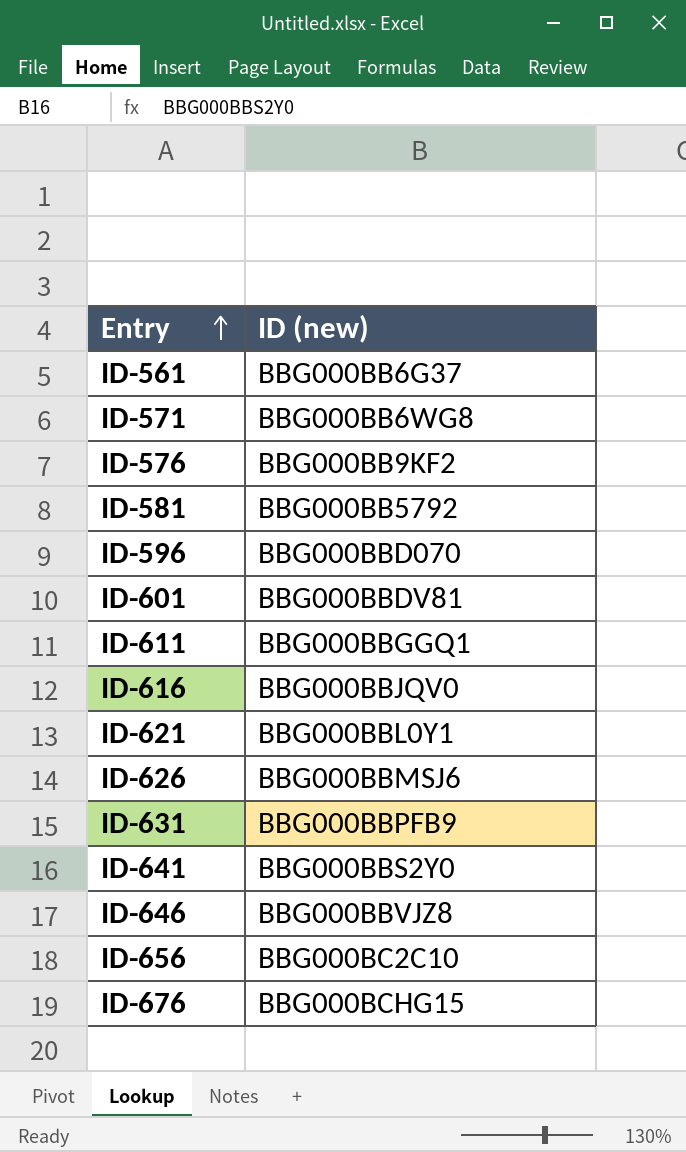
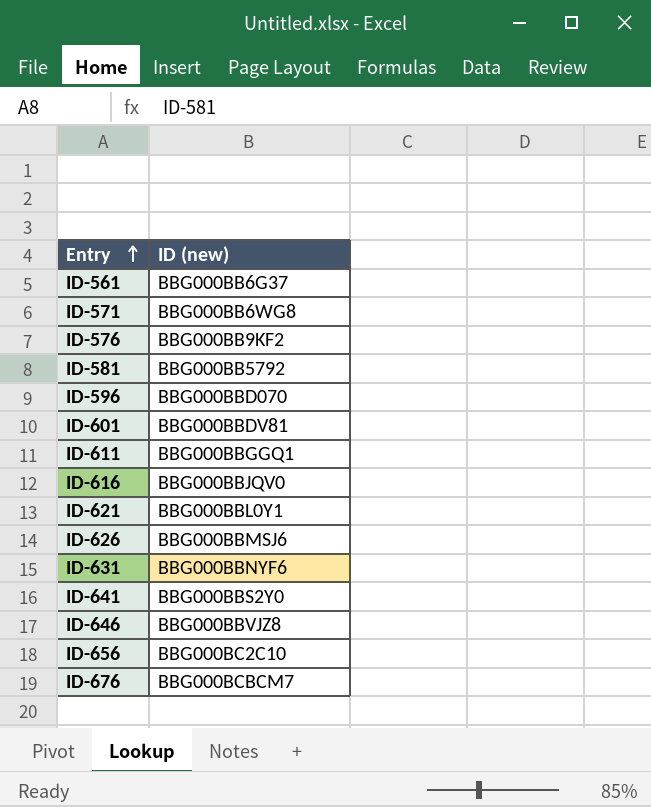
ID-631 | ID (new): BBG000BBPFB9 -> BBG000BBNYF6
ID-676 | ID (new): BBG000BCHG15 -> BBG000BCBCM7

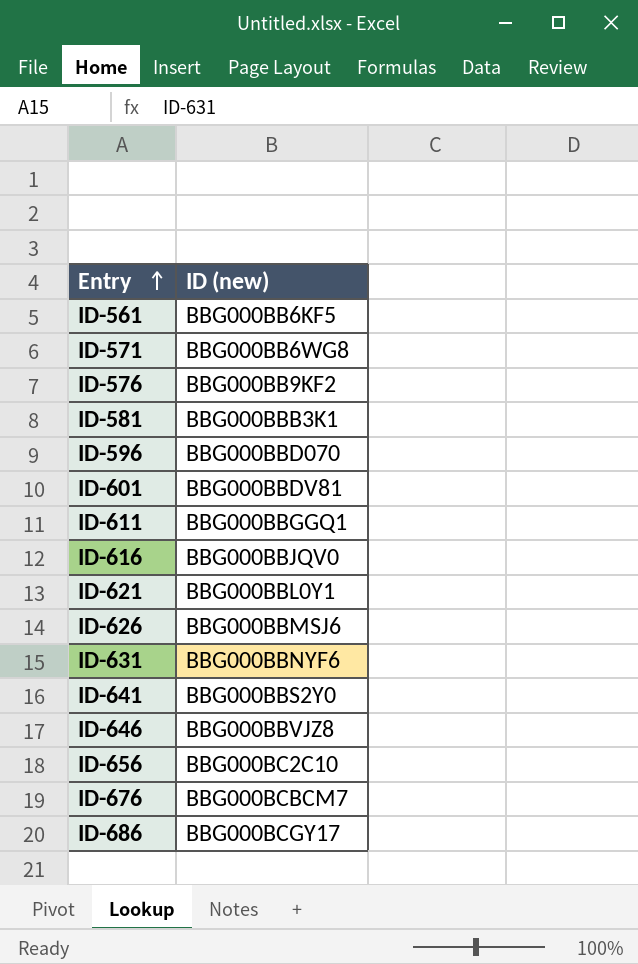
ID-561 | ID (new): BBG000BB6G37 -> BBG000BB6KF5
ID-581 | ID (new): BBG000BB5792 -> BBG000BBB3K1
row ID-686: none -> BBG000BCGY17

